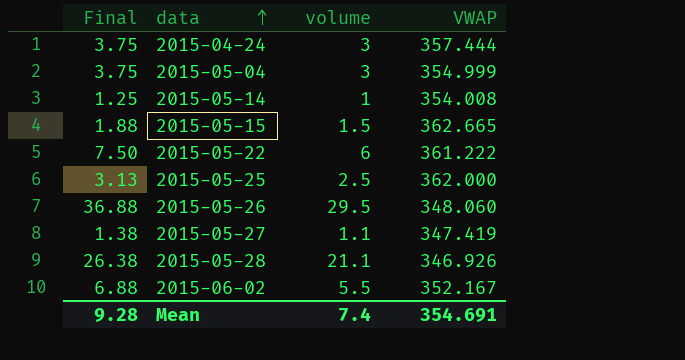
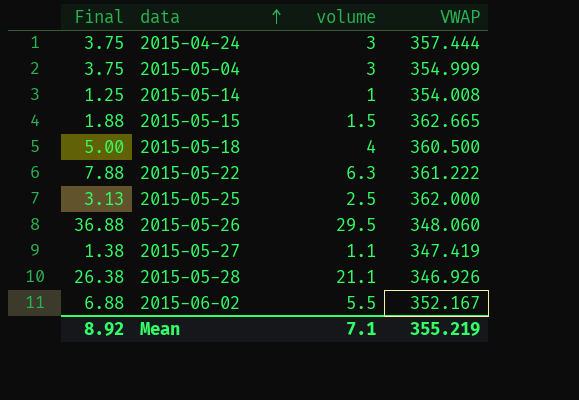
row 2015-05-18: none -> 5.00 | 4 | 360.500
2015-05-22 | Final: 7.50 -> 7.88
2015-05-22 | volume: 6 -> 6.3
Mean | Final: 9.28 -> 8.92
Mean | volume: 7.4 -> 7.1
Mean | VWAP: 354.691 -> 355.219

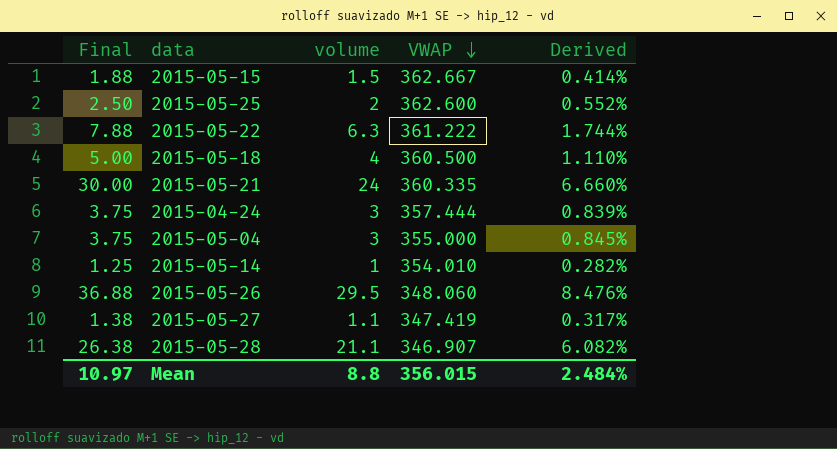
row order: data ascending -> VWAP descending
column Derived | formula: none -> [volume] / [VWAP]
row 2015-06-02: 6.88 | 5.5 | 352.167 -> none
2015-05-15 | VWAP: 362.665 -> 362.667
2015-05-25 | Final: 3.13 -> 2.50
2015-05-25 | volume: 2.5 -> 2
2015-05-25 | VWAP: 362.000 -> 362.600
row 2015-05-21: none -> 30.00 | 24 | 360.335 | 6.660%
2015-05-04 | VWAP: 354.999 -> 355.000
2015-05-14 | VWAP: 354.008 -> 354.010
2015-05-28 | VWAP: 346.926 -> 346.907
Mean | Final: 8.92 -> 10.97
Mean | volume: 7.1 -> 8.8
Mean | VWAP: 355.219 -> 356.015

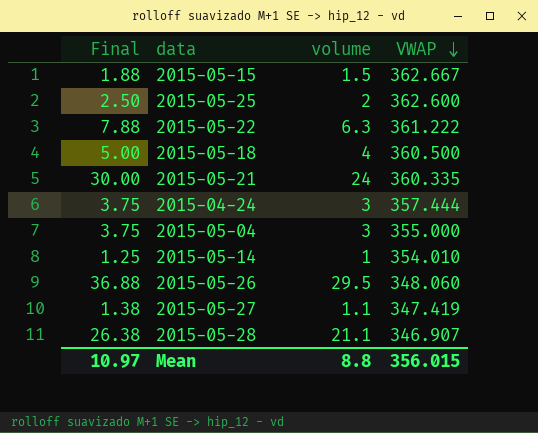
column Derived | formula: [volume] / [VWAP] -> none

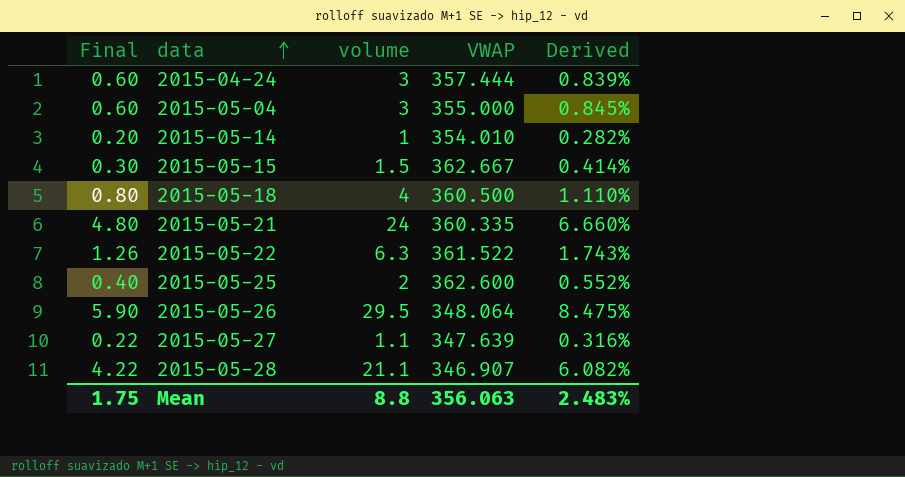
row order: VWAP descending -> data ascending
column Final | formula: [volume] * 1.25 -> [volume] * 0.2
column Derived | formula: none -> [volume] / [VWAP]
2015-05-22 | VWAP: 361.222 -> 361.522
2015-05-26 | VWAP: 348.060 -> 348.064
2015-05-27 | VWAP: 347.419 -> 347.639
Mean | Final: 10.97 -> 1.75
Mean | VWAP: 356.015 -> 356.063

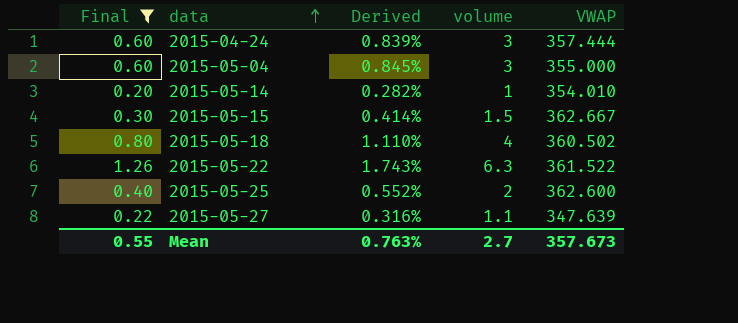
filter: none -> Final <= 1.26
column Derived | position: 5 -> 3
2015-05-18 | VWAP: 360.500 -> 360.502
Mean | Final: 1.75 -> 0.55
Mean | Derived: 2.483% -> 0.763%
Mean | volume: 8.8 -> 2.7
Mean | VWAP: 356.063 -> 357.673

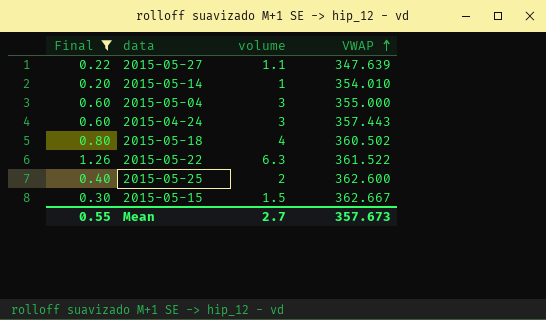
row order: data ascending -> VWAP ascending
column Derived | formula: [volume] / [VWAP] -> none
2015-04-24 | VWAP: 357.444 -> 357.443

